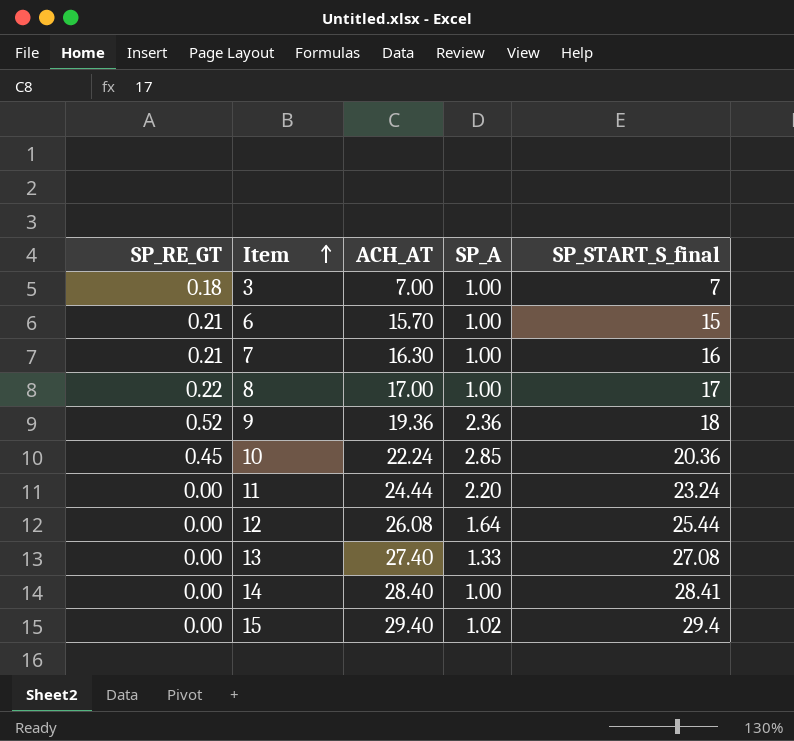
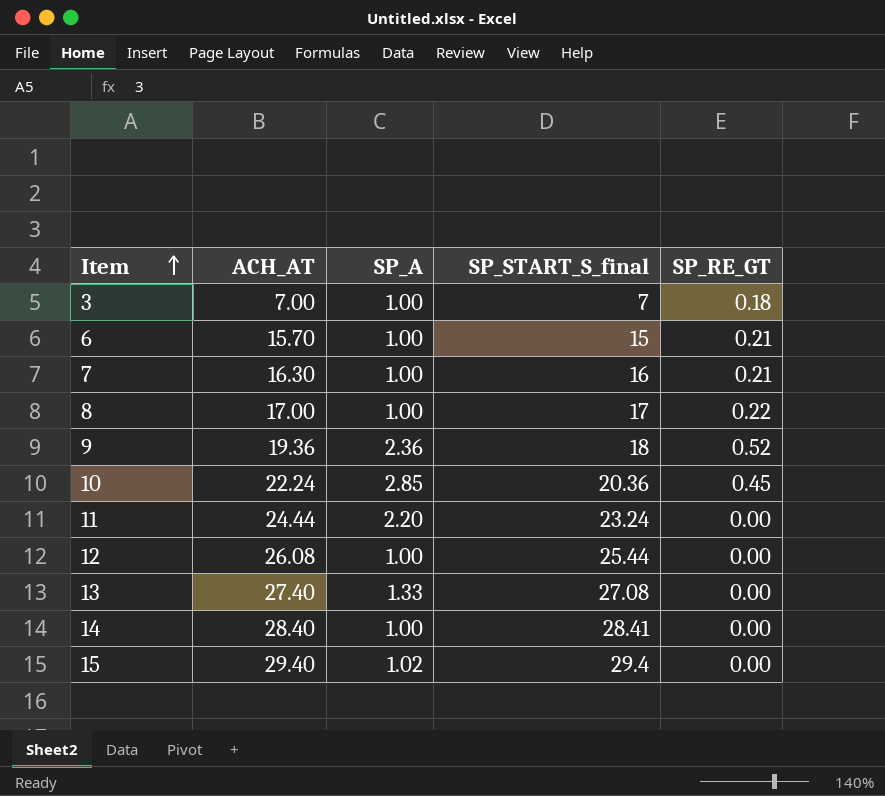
column SP_RE_GT | position: 1 -> 5
12 | SP_A: 1.64 -> 1.00

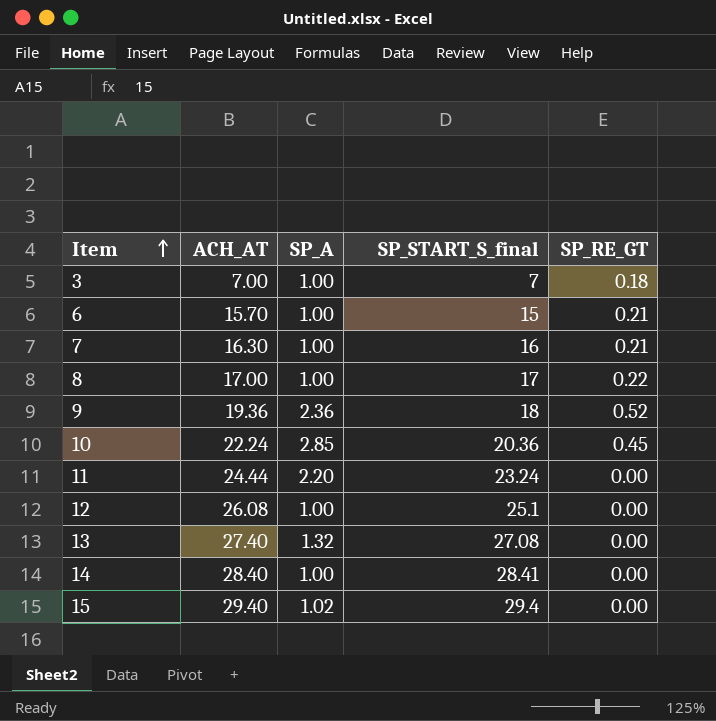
12 | SP_START_S_final: 25.44 -> 25.1
13 | SP_A: 1.33 -> 1.32

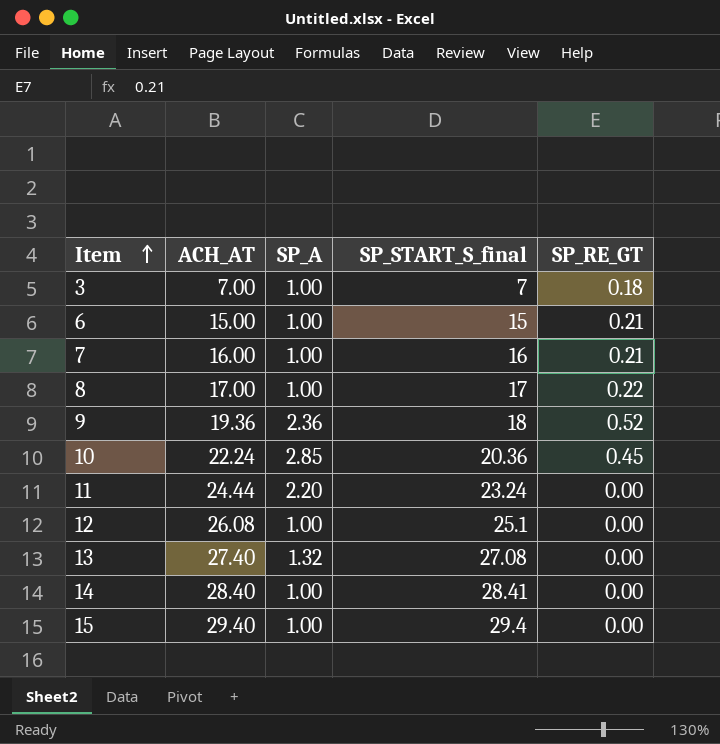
6 | ACH_AT: 15.70 -> 15.00
7 | ACH_AT: 16.30 -> 16.00
15 | SP_A: 1.02 -> 1.00

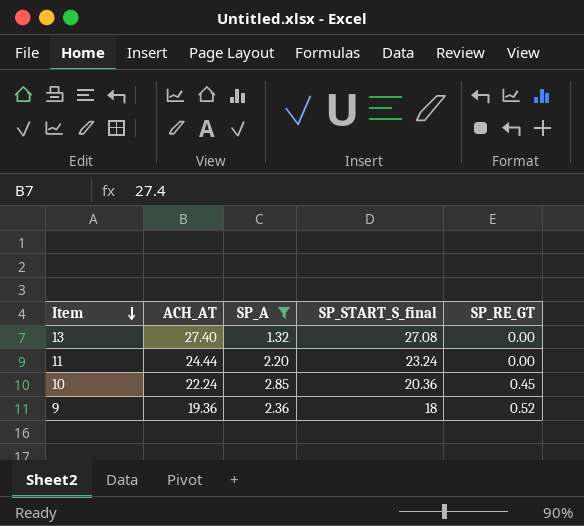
filter: none -> SP_A != 1.00
row order: Item ascending -> Item descending

